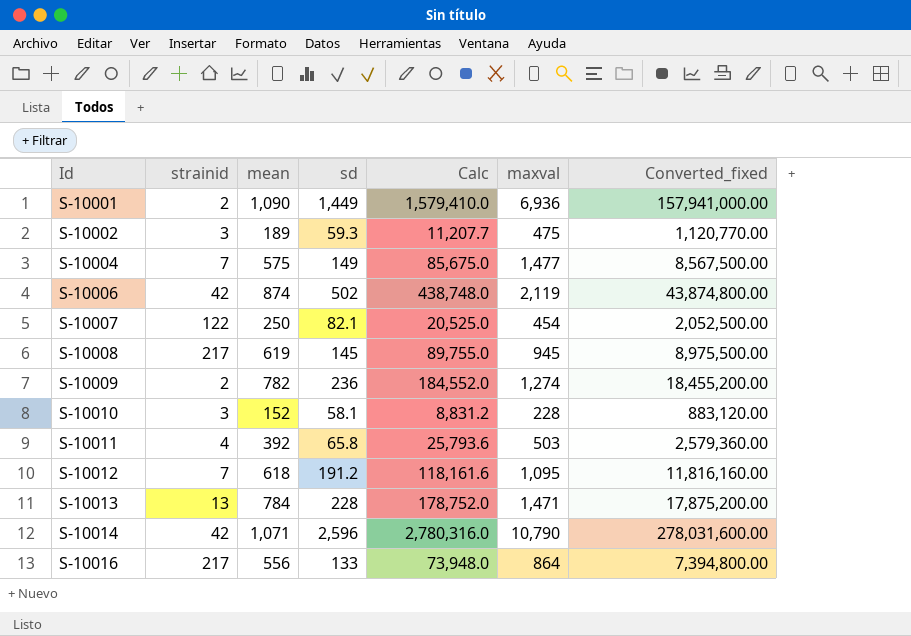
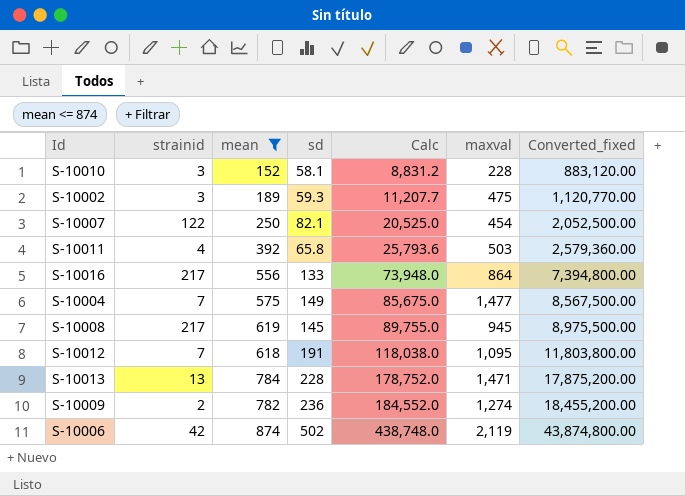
filter: none -> mean <= 874
row order: Id ascending -> Calc ascending
S-10012 | sd: 191.2 -> 191
S-10012 | Calc: 118,161.6 -> 118,038.0
S-10012 | Converted_fixed: 11,816,160.00 -> 11,803,800.00

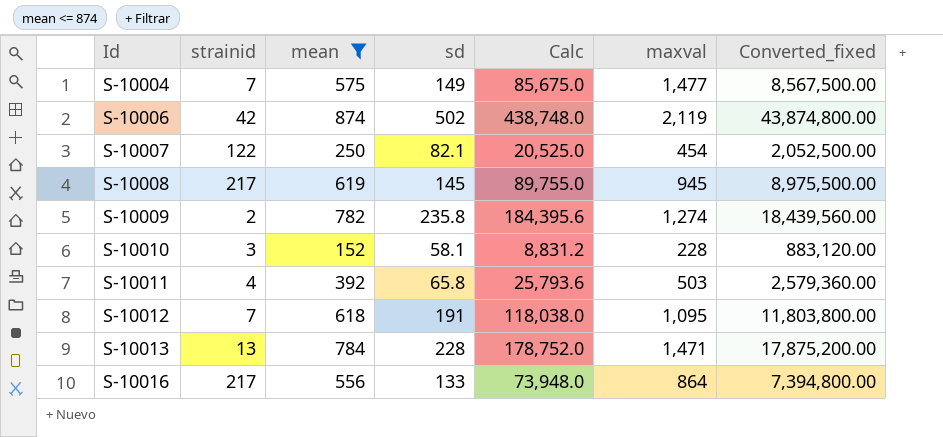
row order: Calc ascending -> Id ascending
row S-10002: 3 | 189 | 59.3 | 11,207.7 | 475 | 1,120,770.00 -> none
S-10009 | sd: 236 -> 235.8
S-10009 | Calc: 184,552.0 -> 184,395.6
S-10009 | Converted_fixed: 18,455,200.00 -> 18,439,560.00

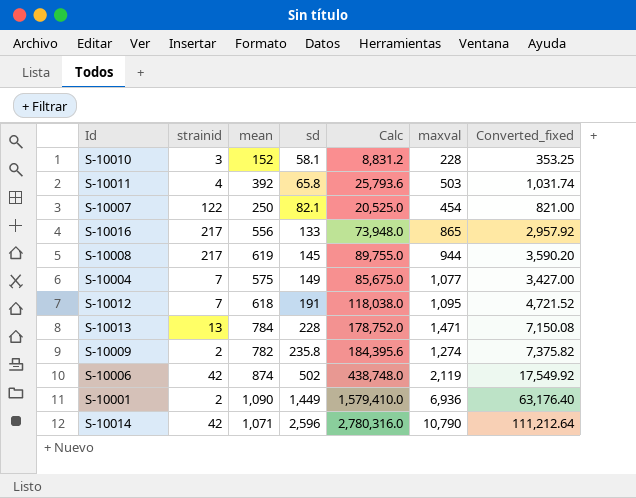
filter: mean <= 874 -> none
row order: Id ascending -> sd ascending
column Converted_fixed | formula: [Calc] * 100 -> [Calc] * 0.04
S-10016 | maxval: 864 -> 865
S-10008 | maxval: 945 -> 944
S-10004 | maxval: 1,477 -> 1,077

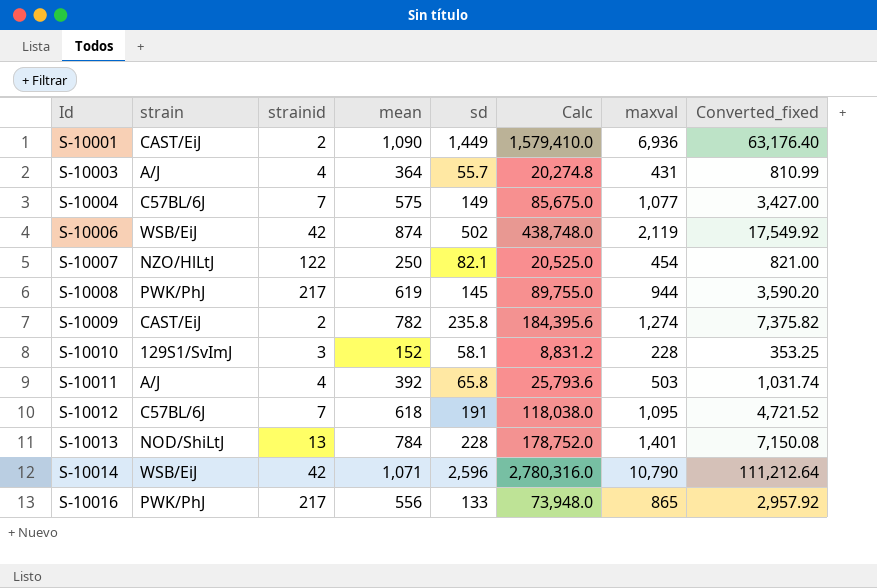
row order: sd ascending -> Id ascending
column strain | position: none -> 2
row S-10003: none -> A/J | 4 | 364 | 55.7 | 20,274.8 | 431 | 810.99
S-10013 | maxval: 1,471 -> 1,401

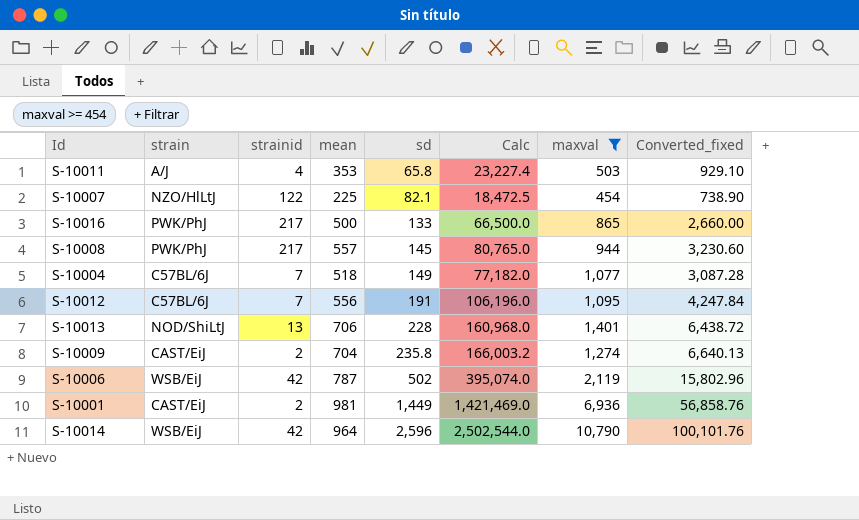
filter: none -> maxval >= 454
row order: Id ascending -> sd ascending
S-10011 | mean: 392 -> 353
S-10011 | Calc: 25,793.6 -> 23,227.4
S-10011 | Converted_fixed: 1,031.74 -> 929.10
S-10007 | mean: 250 -> 225
S-10007 | Calc: 20,525.0 -> 18,472.5
S-10007 | Converted_fixed: 821.00 -> 738.90
S-10016 | mean: 556 -> 500
S-10016 | Calc: 73,948.0 -> 66,500.0
S-10016 | Converted_fixed: 2,957.92 -> 2,660.00
S-10008 | mean: 619 -> 557
S-10008 | Calc: 89,755.0 -> 80,765.0
S-10008 | Converted_fixed: 3,590.20 -> 3,230.60
S-10004 | mean: 575 -> 518
S-10004 | Calc: 85,675.0 -> 77,182.0
S-10004 | Converted_fixed: 3,427.00 -> 3,087.28
S-10012 | mean: 618 -> 556
S-10012 | Calc: 118,038.0 -> 106,196.0
S-10012 | Converted_fixed: 4,721.52 -> 4,247.84
S-10013 | mean: 784 -> 706
S-10013 | Calc: 178,752.0 -> 160,968.0
S-10013 | Converted_fixed: 7,150.08 -> 6,438.72
S-10009 | mean: 782 -> 704
S-10009 | Calc: 184,395.6 -> 166,003.2
S-10009 | Converted_fixed: 7,375.82 -> 6,640.13
S-10006 | mean: 874 -> 787
S-10006 | Calc: 438,748.0 -> 395,074.0
S-10006 | Converted_fixed: 17,549.92 -> 15,802.96
S-10001 | mean: 1,090 -> 981
S-10001 | Calc: 1,579,410.0 -> 1,421,469.0
S-10001 | Converted_fixed: 63,176.40 -> 56,858.76
S-10014 | mean: 1,071 -> 964
S-10014 | Calc: 2,780,316.0 -> 2,502,544.0
S-10014 | Converted_fixed: 111,212.64 -> 100,101.76

